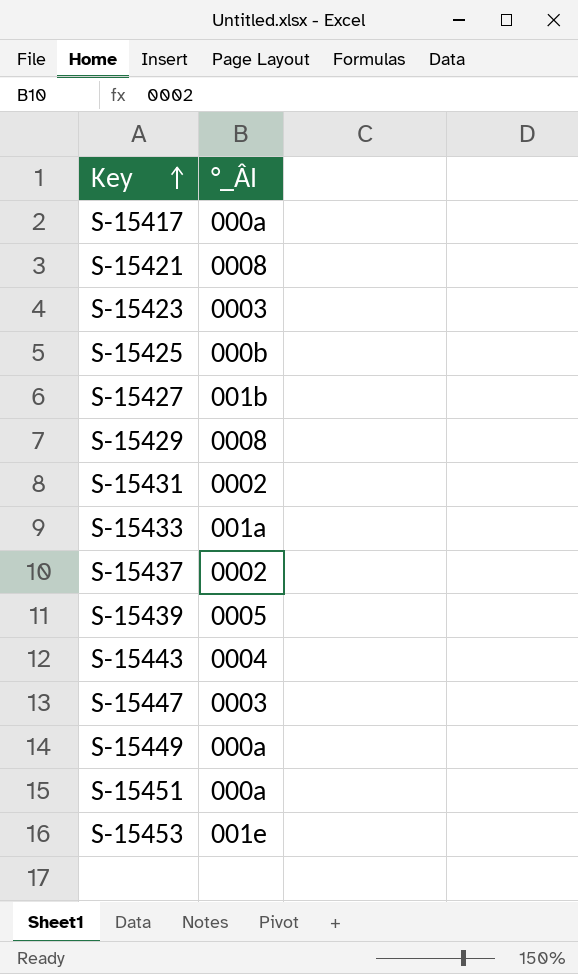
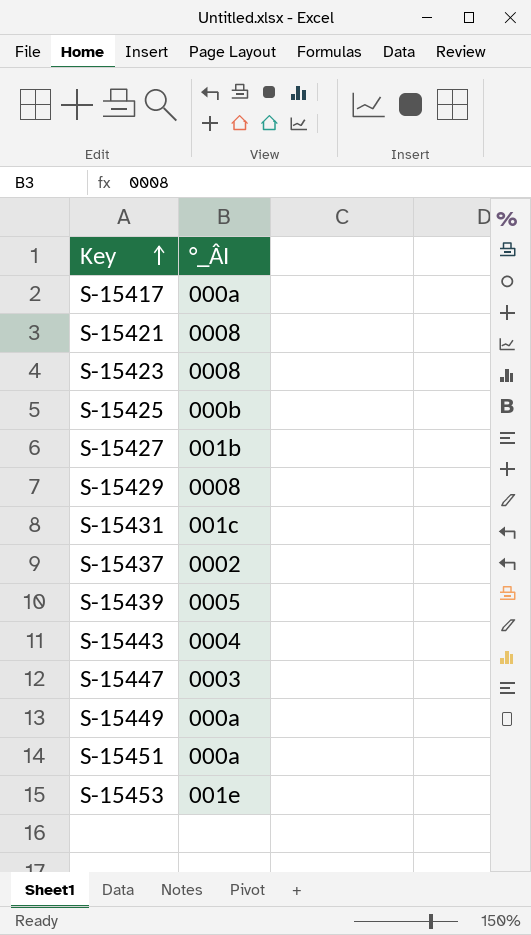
row S-15433: 001a -> none
S-15423 | °_ÂI: 0003 -> 0008
S-15431 | °_ÂI: 0002 -> 001c

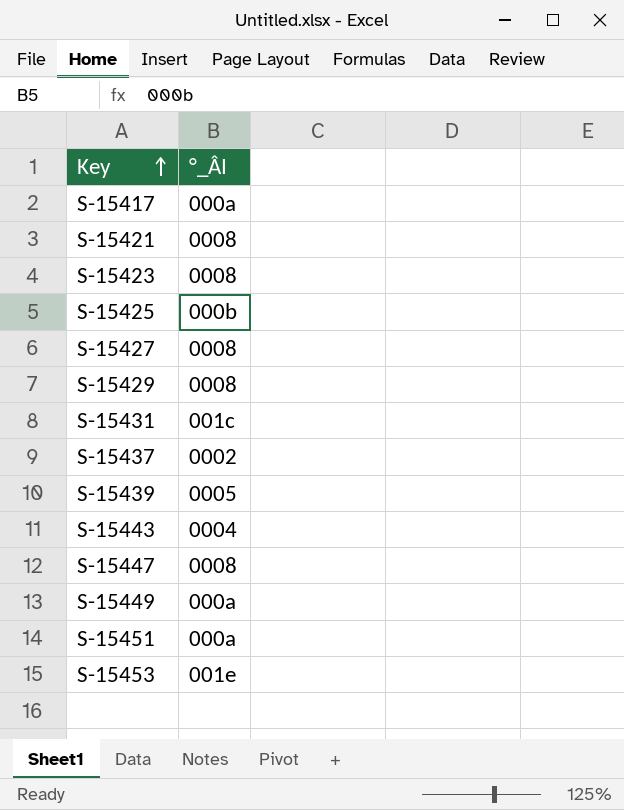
S-15427 | °_ÂI: 001b -> 0008
S-15447 | °_ÂI: 0003 -> 0008

